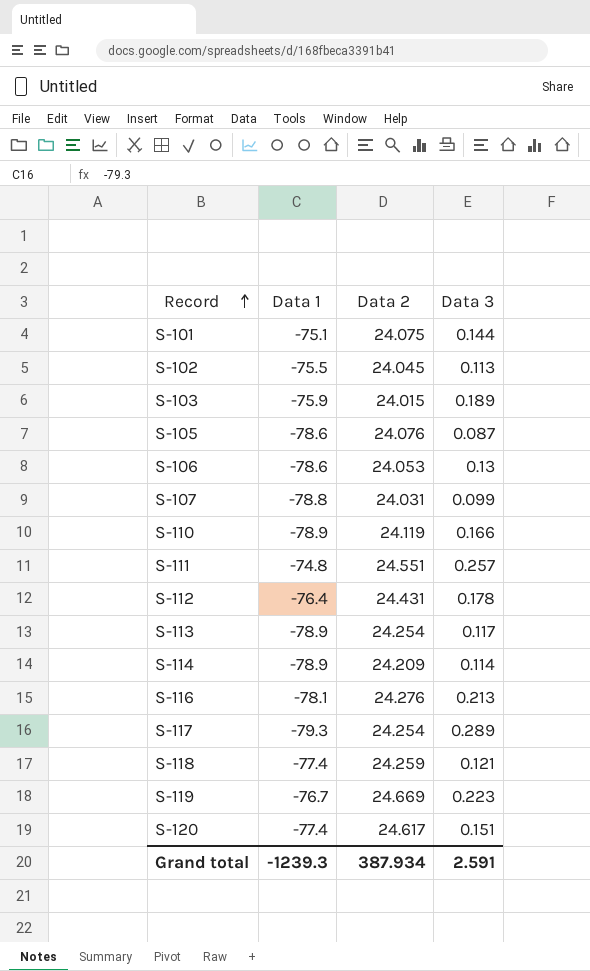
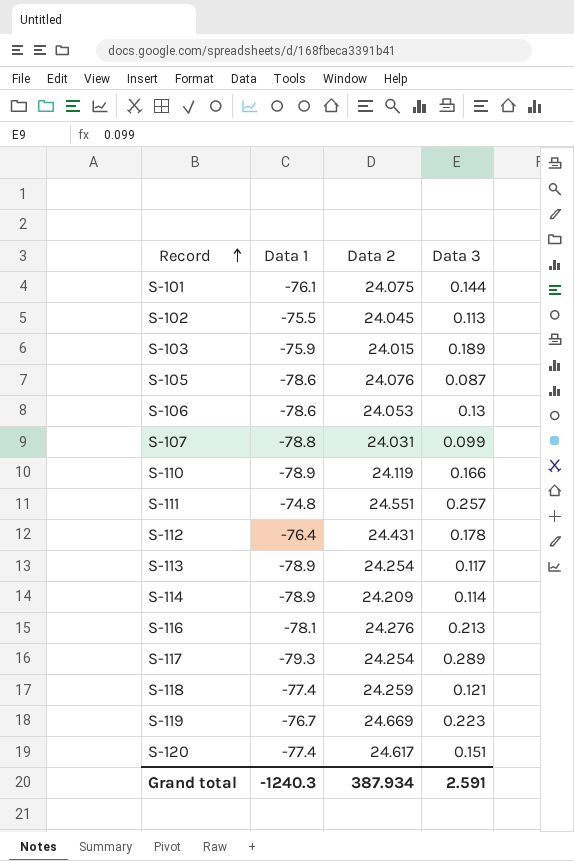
S-101 | Data 1: -75.1 -> -76.1
Grand total | Data 1: -1239.3 -> -1240.3

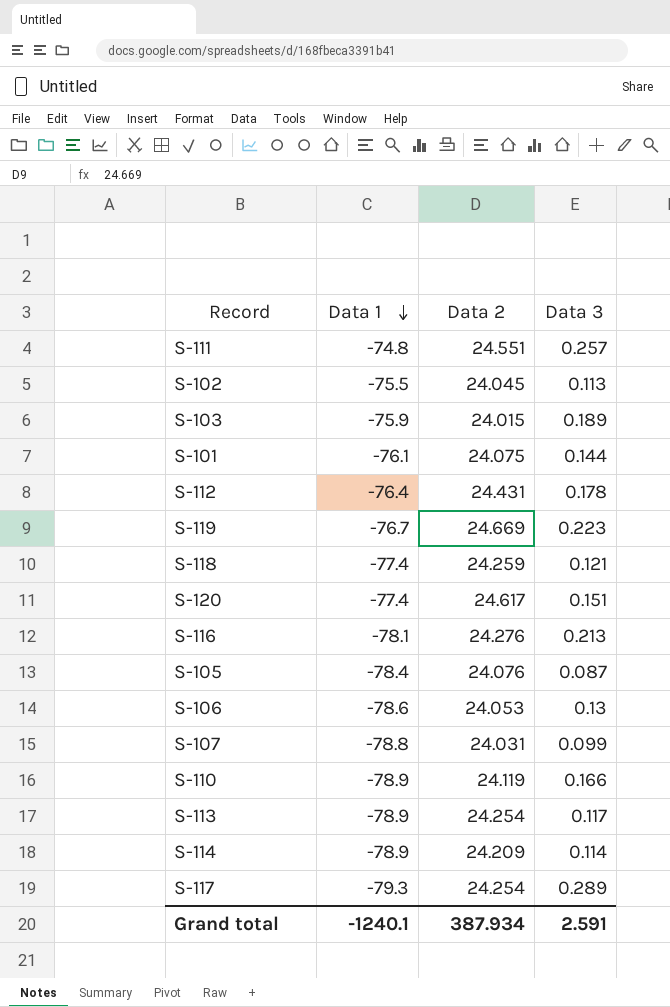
row order: Record ascending -> Data 1 descending
S-105 | Data 1: -78.6 -> -78.4
Grand total | Data 1: -1240.3 -> -1240.1

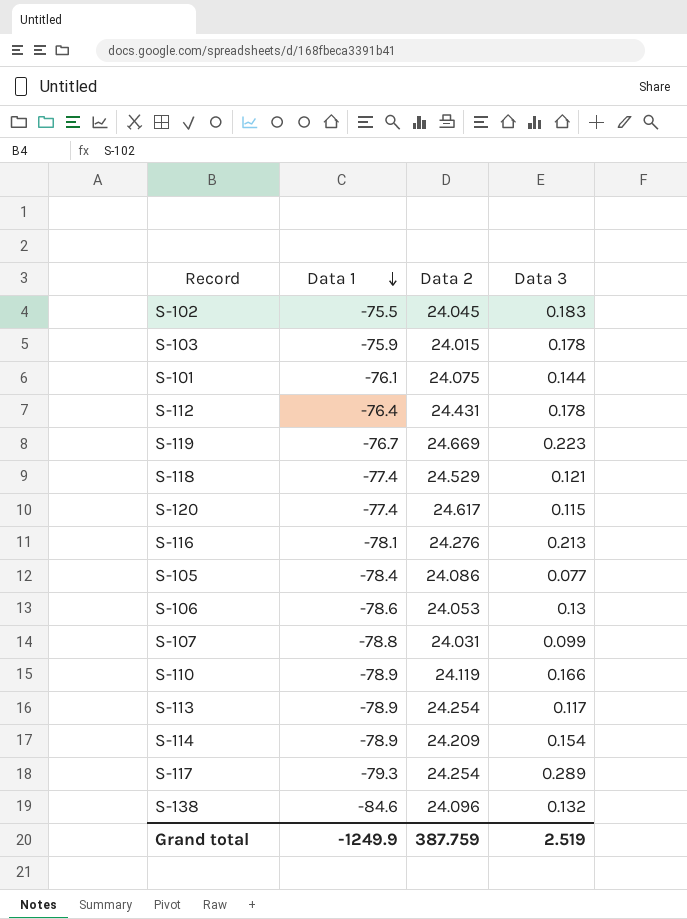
row S-111: -74.8 | 24.551 | 0.257 -> none
S-102 | Data 3: 0.113 -> 0.183
S-103 | Data 3: 0.189 -> 0.178
S-118 | Data 2: 24.259 -> 24.529
S-120 | Data 3: 0.151 -> 0.115
S-105 | Data 2: 24.076 -> 24.086
S-105 | Data 3: 0.087 -> 0.077
S-114 | Data 3: 0.114 -> 0.154
row S-138: none -> -84.6 | 24.096 | 0.132
Grand total | Data 1: -1240.1 -> -1249.9
Grand total | Data 2: 387.934 -> 387.759
Grand total | Data 3: 2.591 -> 2.519

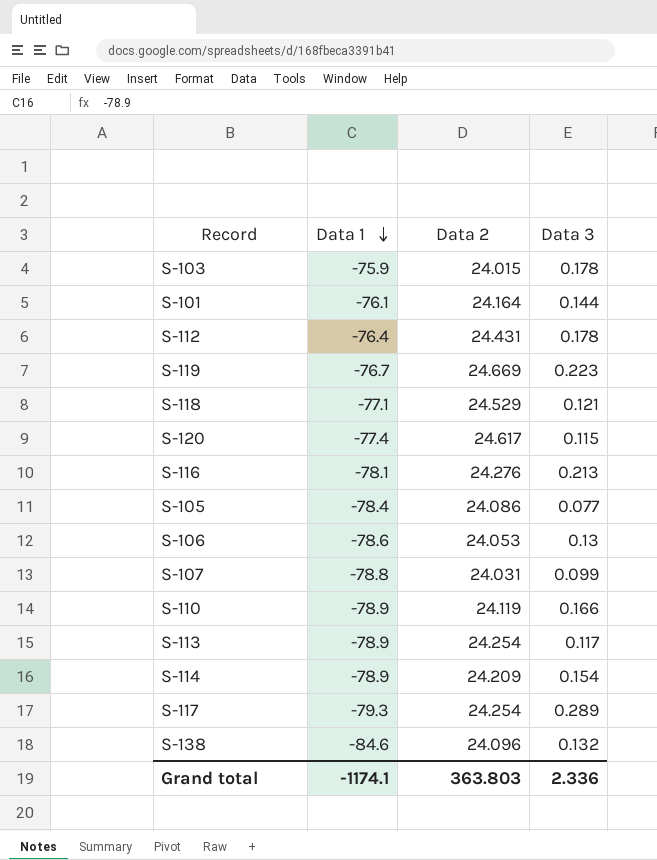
row S-102: -75.5 | 24.045 | 0.183 -> none
S-101 | Data 2: 24.075 -> 24.164
S-118 | Data 1: -77.4 -> -77.1
Grand total | Data 1: -1249.9 -> -1174.1
Grand total | Data 2: 387.759 -> 363.803
Grand total | Data 3: 2.519 -> 2.336

